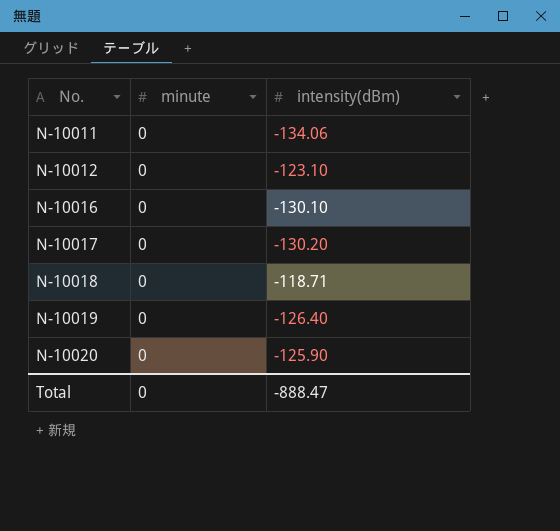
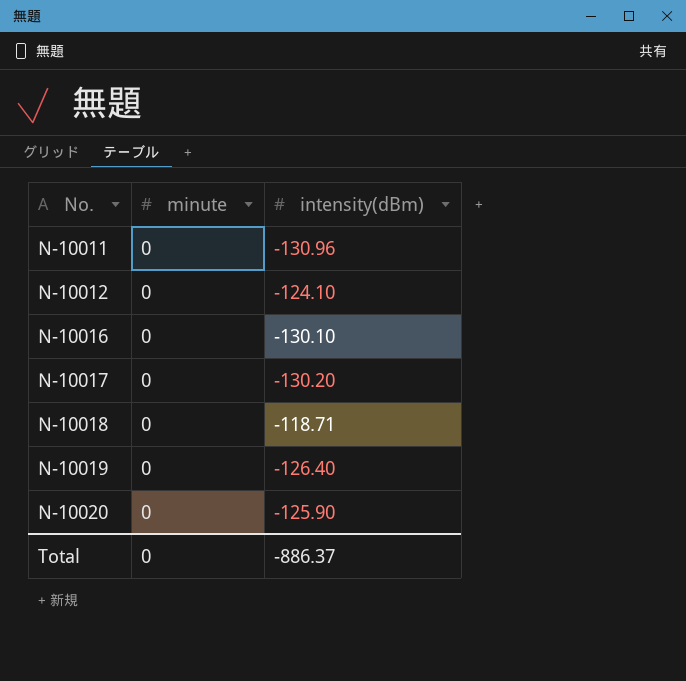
N-10011 | intensity(dBm): -134.06 -> -130.96
N-10012 | intensity(dBm): -123.10 -> -124.10
Total | intensity(dBm): -888.47 -> -886.37

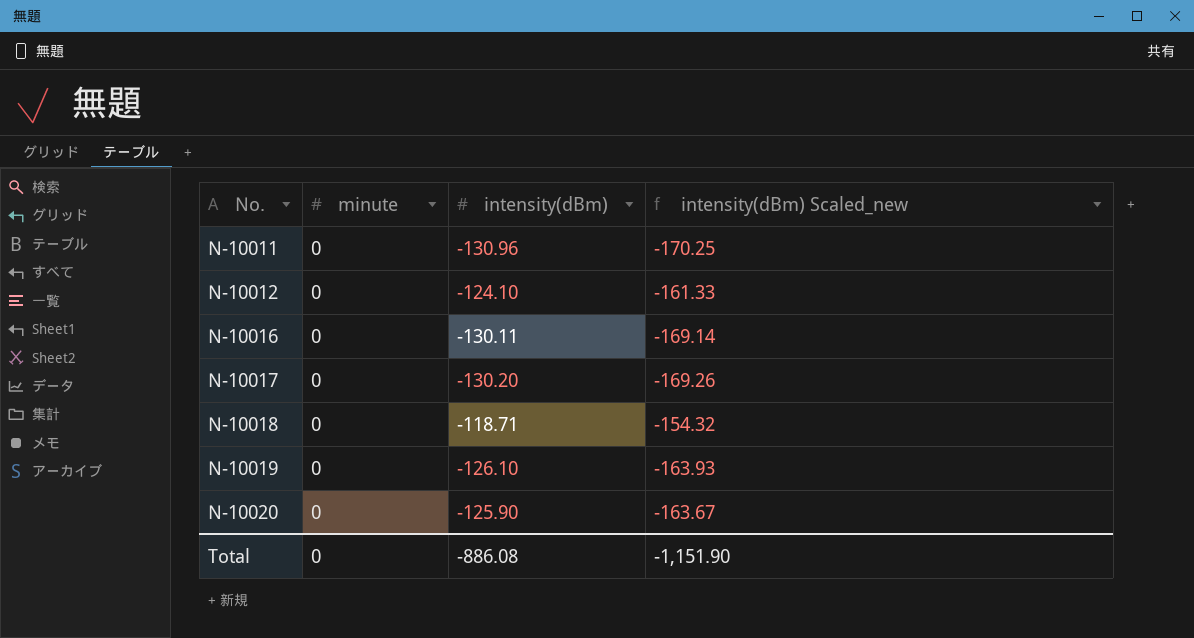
column intensity(dBm) Scaled_new | formula: none -> [intensity(dBm)] * 1.3
N-10016 | intensity(dBm): -130.10 -> -130.11
N-10019 | intensity(dBm): -126.40 -> -126.10
Total | intensity(dBm): -886.37 -> -886.08

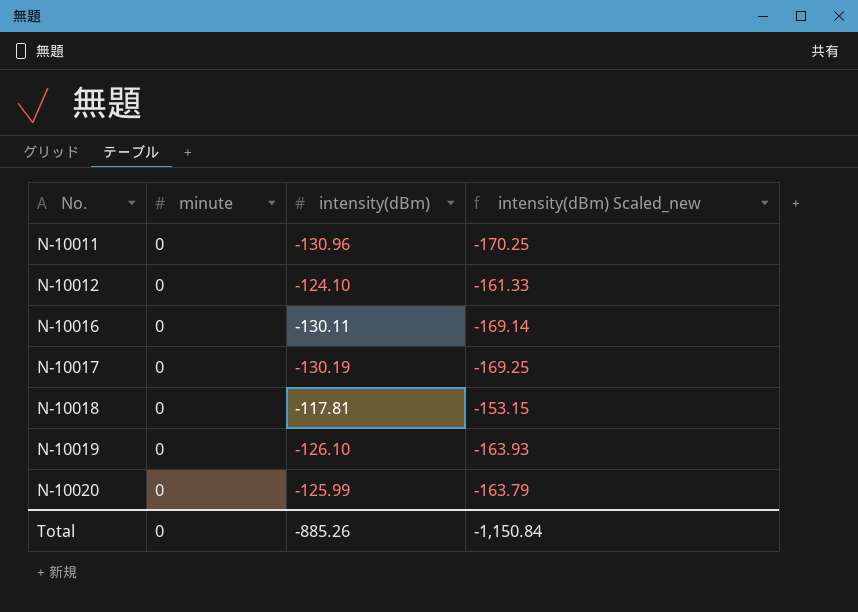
N-10017 | intensity(dBm): -130.20 -> -130.19
N-10017 | intensity(dBm) Scaled_new: -169.26 -> -169.25
N-10018 | intensity(dBm): -118.71 -> -117.81
N-10018 | intensity(dBm) Scaled_new: -154.32 -> -153.15
N-10020 | intensity(dBm): -125.90 -> -125.99
N-10020 | intensity(dBm) Scaled_new: -163.67 -> -163.79
Total | intensity(dBm): -886.08 -> -885.26
Total | intensity(dBm) Scaled_new: -1,151.90 -> -1,150.84

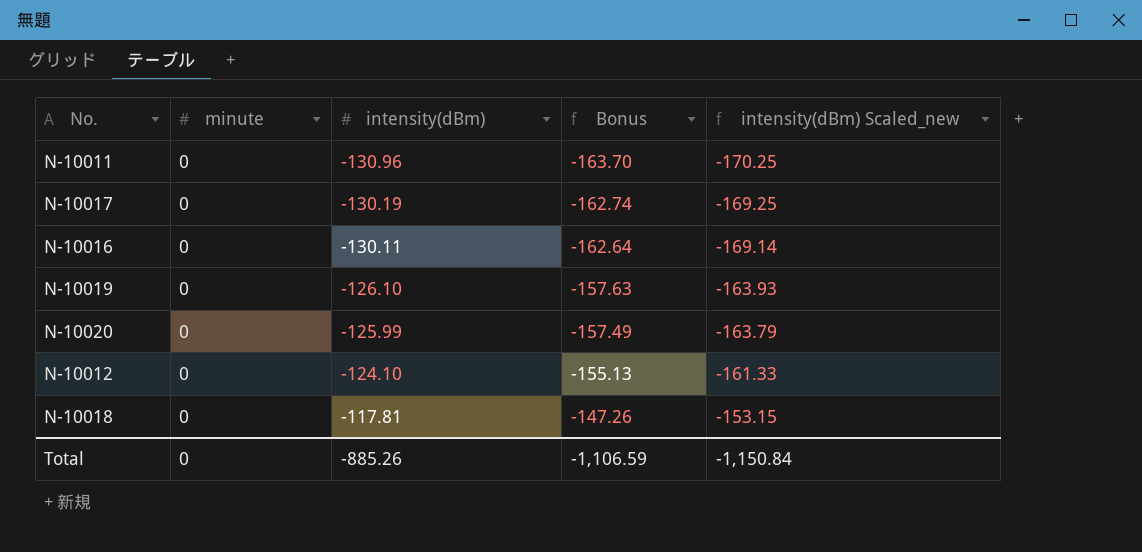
row order: No. ascending -> intensity(dBm) ascending
column Bonus | formula: none -> [intensity(dBm)] * 1.25

